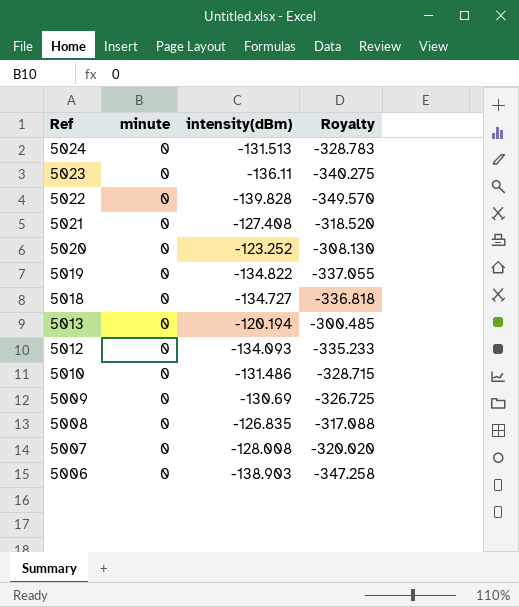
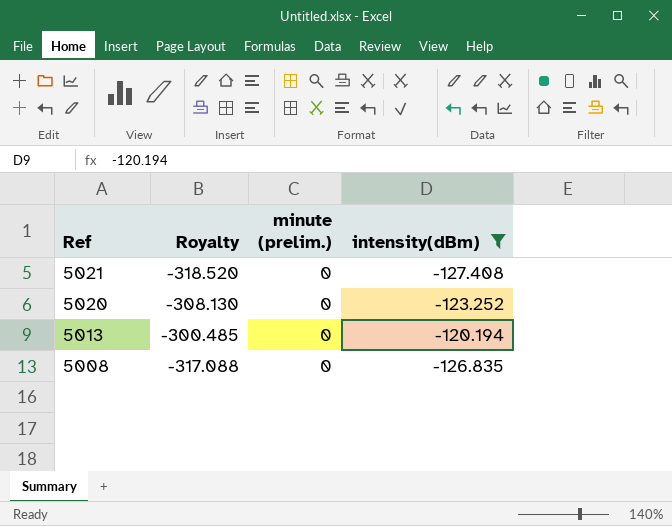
filter: none -> intensity(dBm) >= -127.408
column Royalty | position: 4 -> 2
column name: minute -> minute (prelim.)

